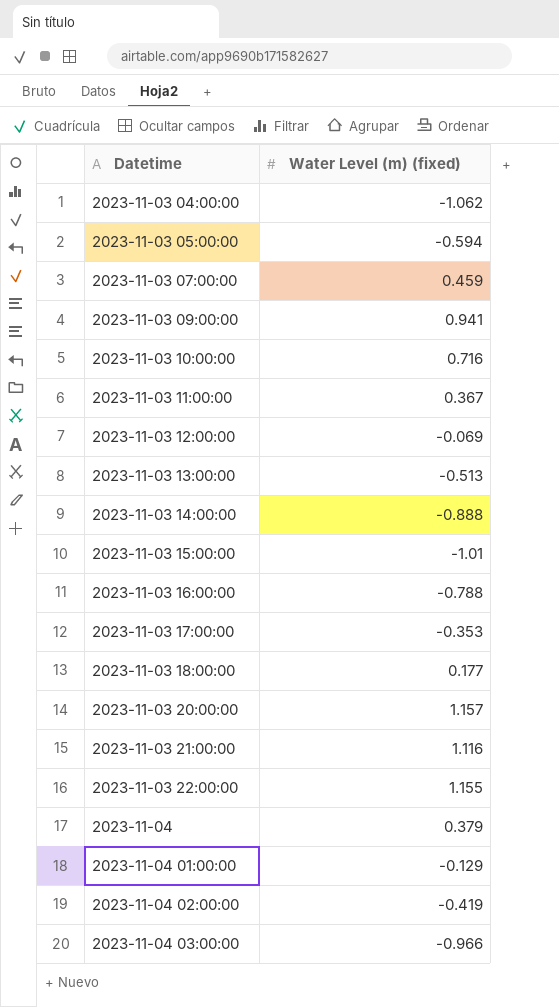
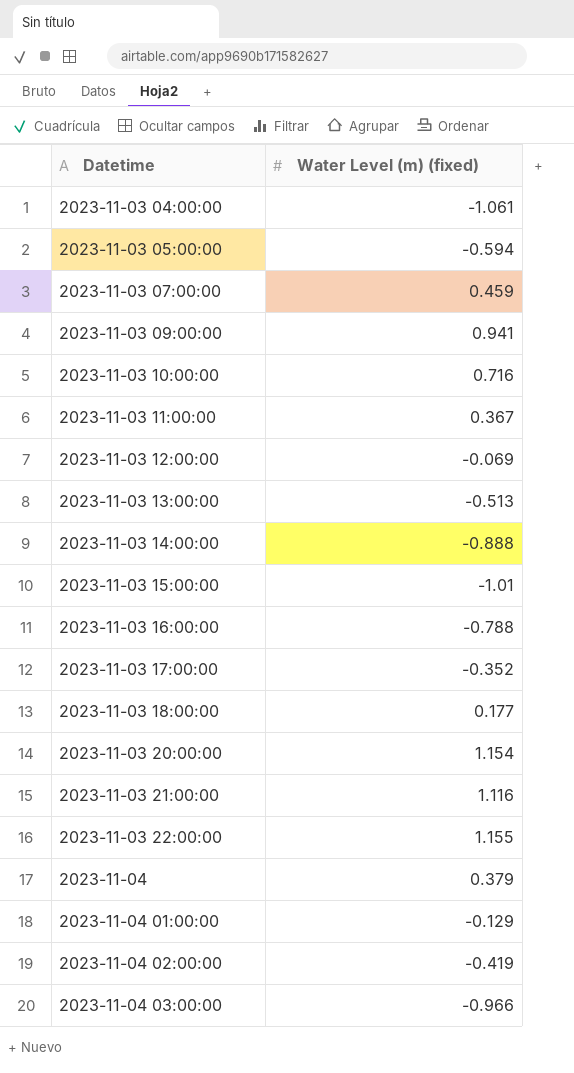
2023-11-03 04:00:00 | Water Level (m) (fixed): -1.062 -> -1.061
2023-11-03 17:00:00 | Water Level (m) (fixed): -0.353 -> -0.352
2023-11-03 20:00:00 | Water Level (m) (fixed): 1.157 -> 1.154

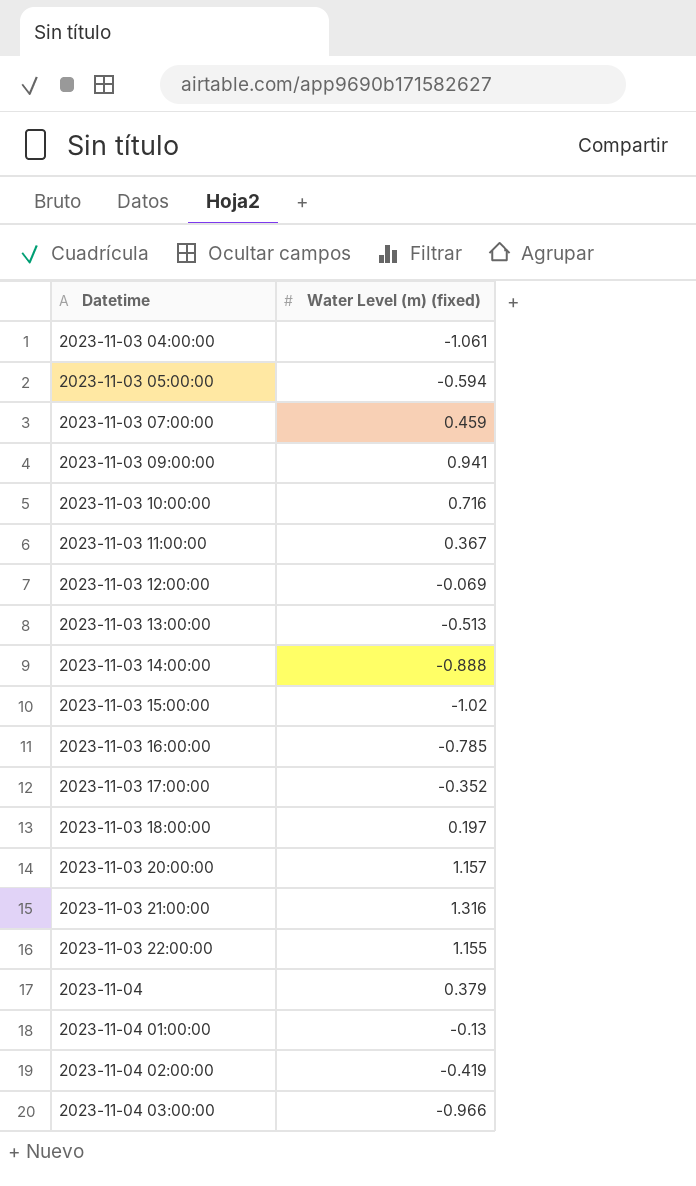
2023-11-03 15:00:00 | Water Level (m) (fixed): -1.01 -> -1.02
2023-11-03 16:00:00 | Water Level (m) (fixed): -0.788 -> -0.785
2023-11-03 18:00:00 | Water Level (m) (fixed): 0.177 -> 0.197
2023-11-03 20:00:00 | Water Level (m) (fixed): 1.154 -> 1.157
2023-11-03 21:00:00 | Water Level (m) (fixed): 1.116 -> 1.316
2023-11-04 01:00:00 | Water Level (m) (fixed): -0.129 -> -0.13

